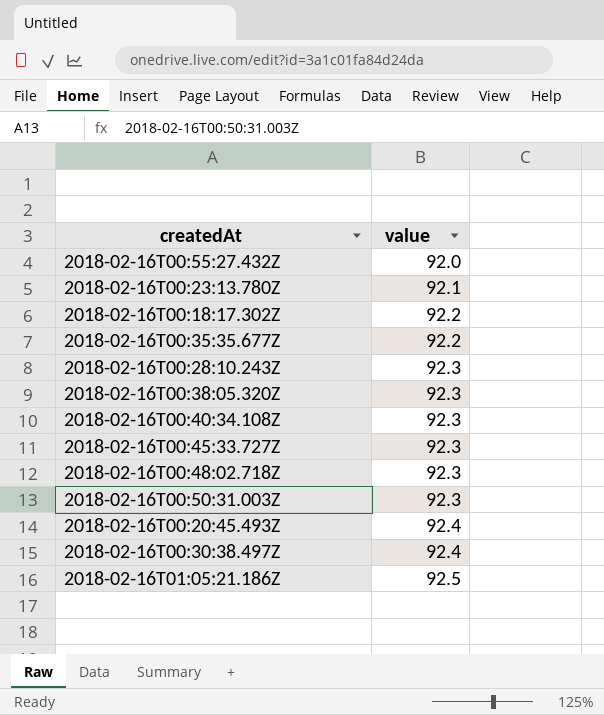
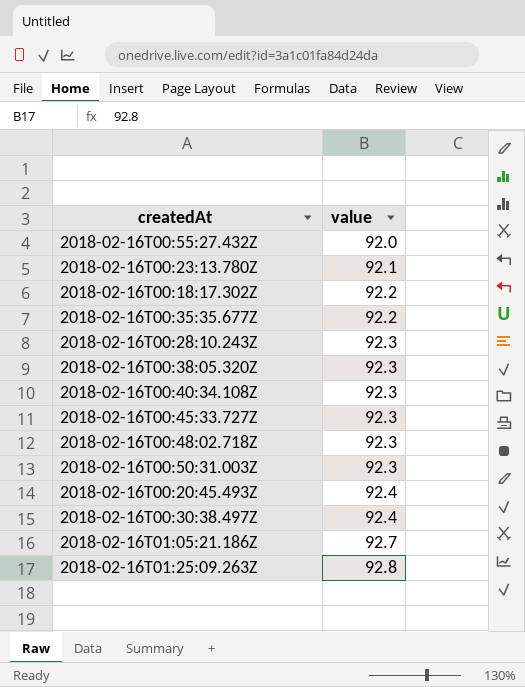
2018-02-16T01:05:21.186Z | value: 92.5 -> 92.7
row 2018-02-16T01:25:09.263Z: none -> 92.8

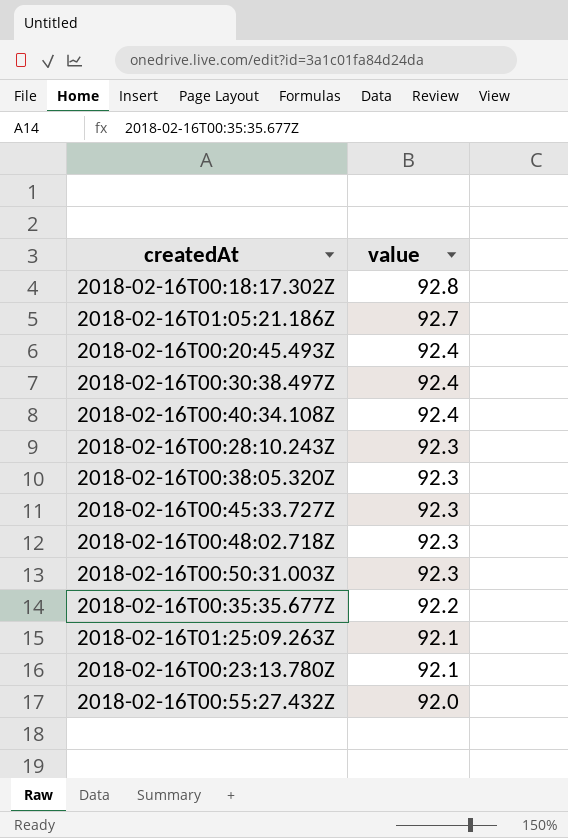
row order: value ascending -> value descending
2018-02-16T00:18:17.302Z | value: 92.2 -> 92.8
2018-02-16T00:40:34.108Z | value: 92.3 -> 92.4
2018-02-16T01:25:09.263Z | value: 92.8 -> 92.1

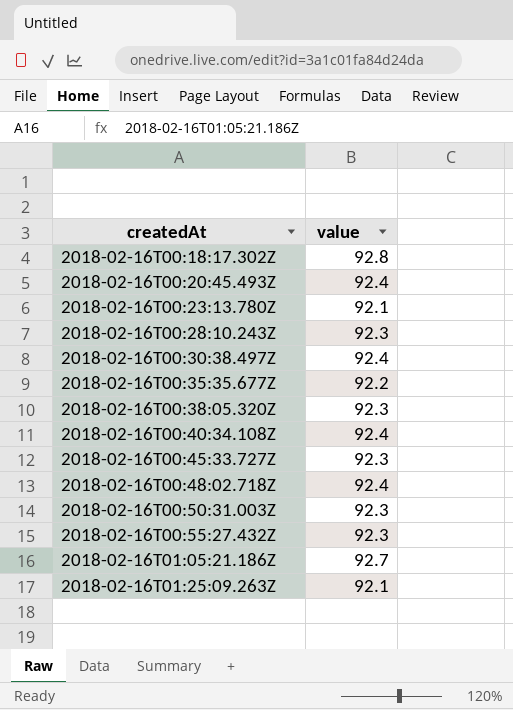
row order: value descending -> createdAt ascending
2018-02-16T00:48:02.718Z | value: 92.3 -> 92.4
2018-02-16T00:55:27.432Z | value: 92.0 -> 92.3

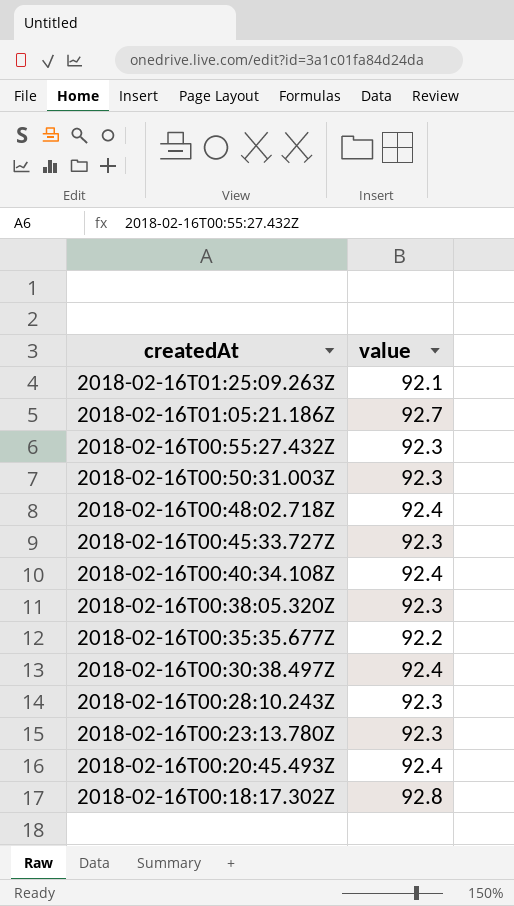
row order: createdAt ascending -> createdAt descending
2018-02-16T00:23:13.780Z | value: 92.1 -> 92.3

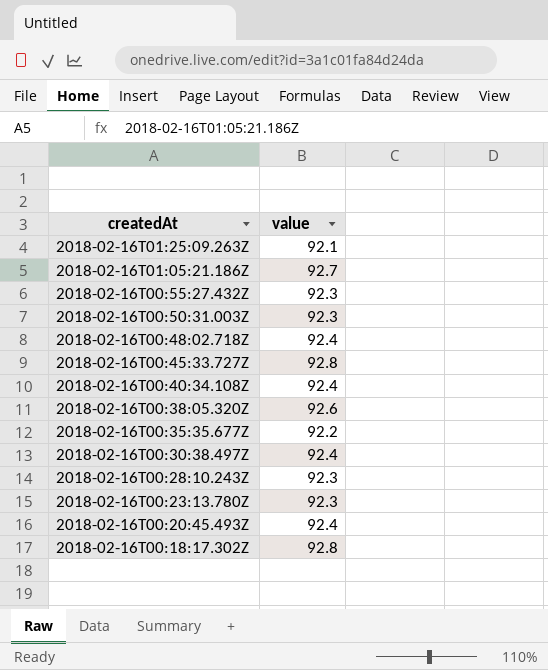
2018-02-16T00:45:33.727Z | value: 92.3 -> 92.8
2018-02-16T00:38:05.320Z | value: 92.3 -> 92.6

